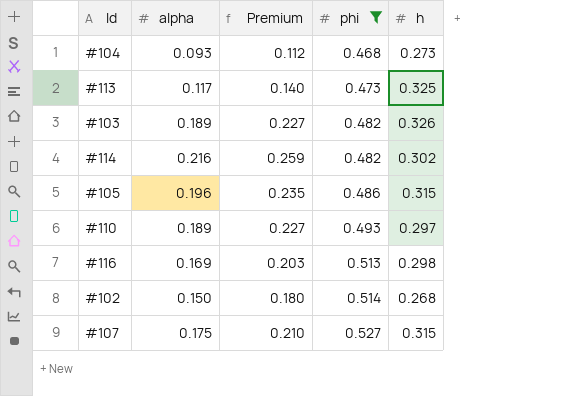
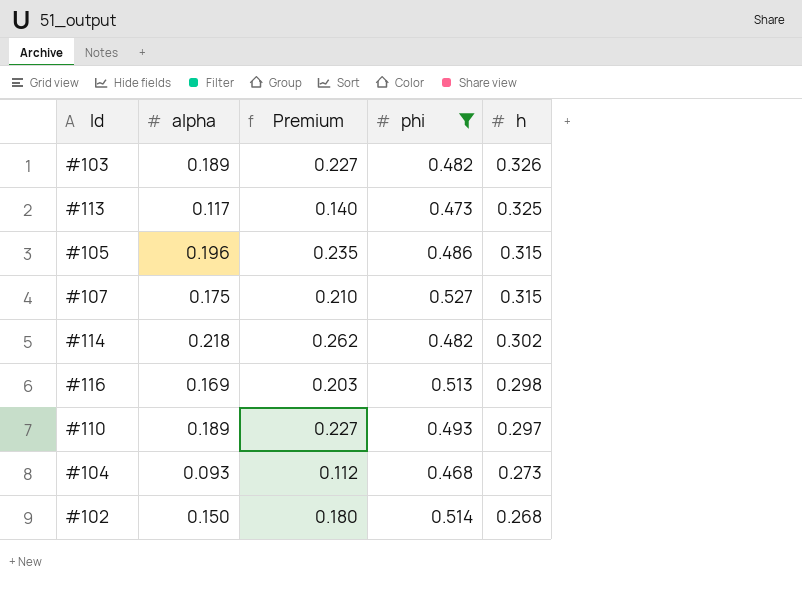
row order: phi ascending -> h descending
#114 | alpha: 0.216 -> 0.218
#114 | Premium: 0.259 -> 0.262

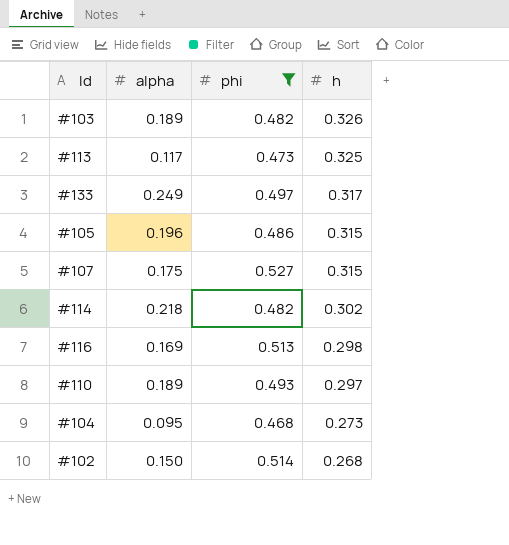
column Premium | formula: [alpha] * 1.2 -> none
row #133: none -> 0.249 | 0.497 | 0.317
#104 | alpha: 0.093 -> 0.095

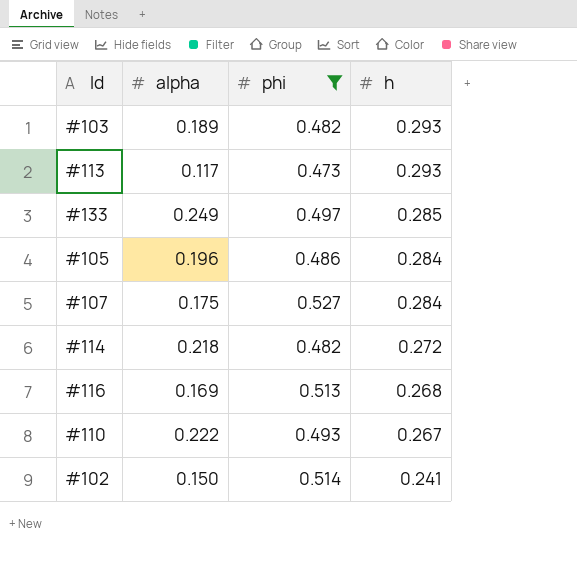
row #104: 0.095 | 0.468 | 0.273 -> none
#103 | h: 0.326 -> 0.293
#113 | h: 0.325 -> 0.293
#133 | h: 0.317 -> 0.285
#105 | h: 0.315 -> 0.284
#107 | h: 0.315 -> 0.284
#114 | h: 0.302 -> 0.272
#116 | h: 0.298 -> 0.268
#110 | alpha: 0.189 -> 0.222
#110 | h: 0.297 -> 0.267
#102 | h: 0.268 -> 0.241

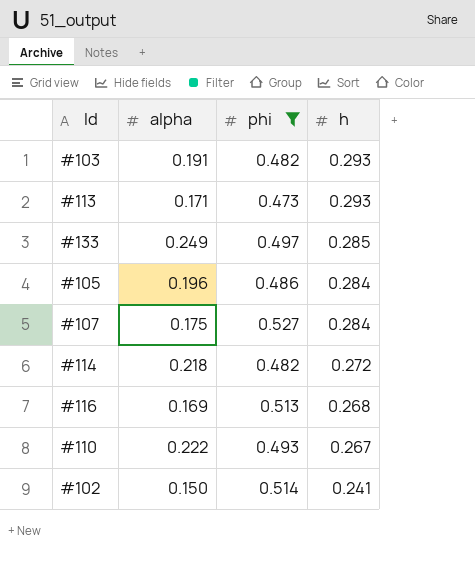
#103 | alpha: 0.189 -> 0.191
#113 | alpha: 0.117 -> 0.171

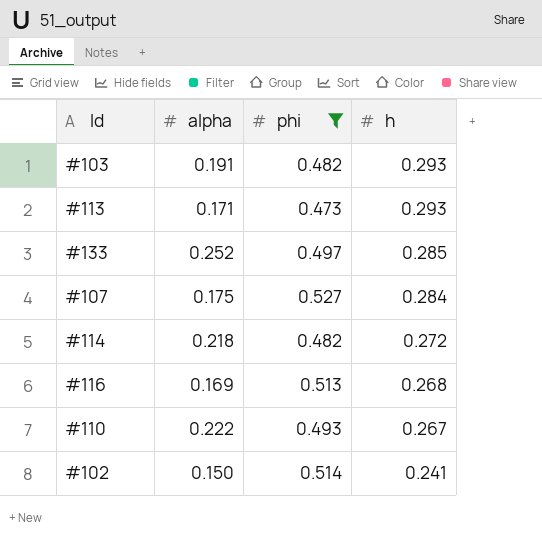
row #105: 0.196 | 0.486 | 0.284 -> none
#133 | alpha: 0.249 -> 0.252

